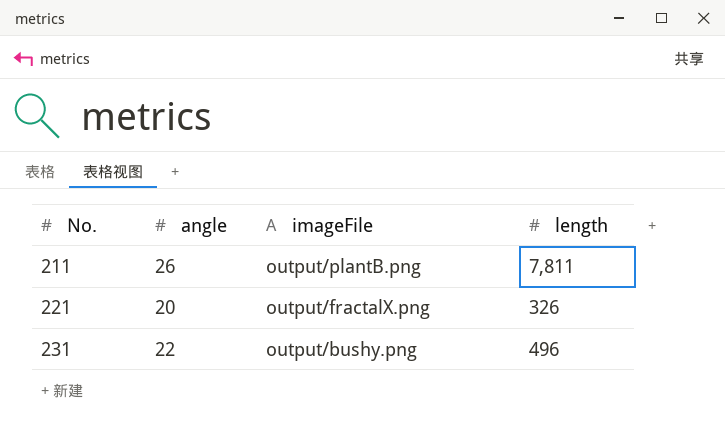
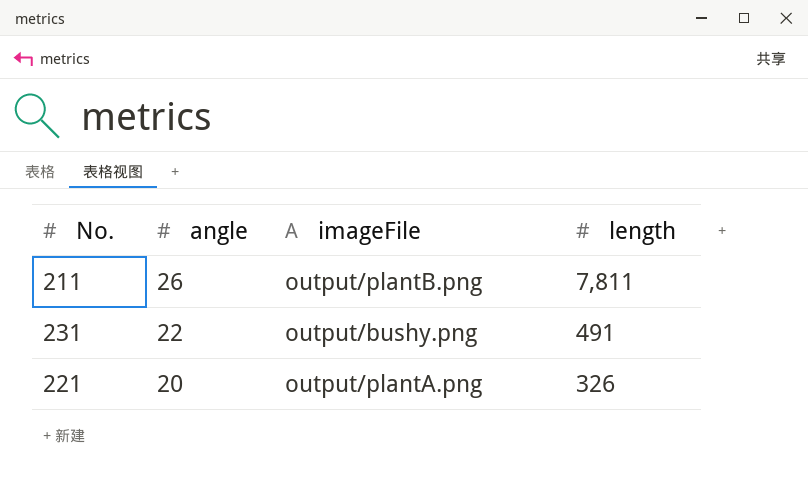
row order: No. ascending -> angle descending
231 | length: 496 -> 491
221 | imageFile: output/fractalX.png -> output/plantA.png

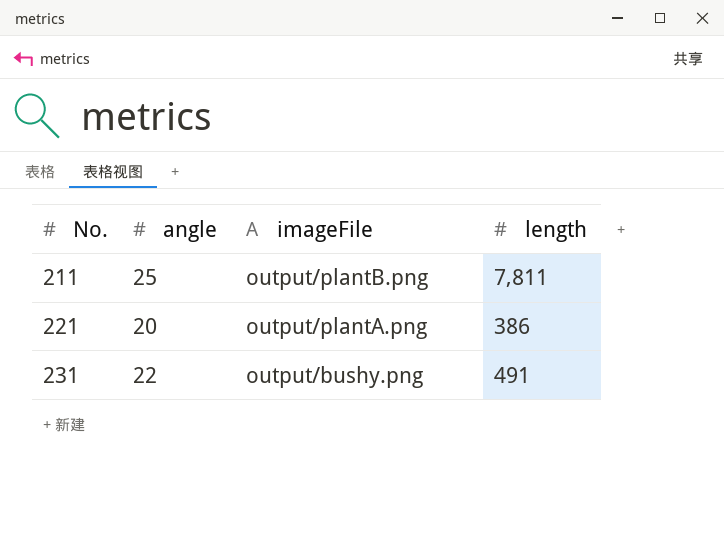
row order: angle descending -> No. ascending
211 | angle: 26 -> 25
221 | length: 326 -> 386

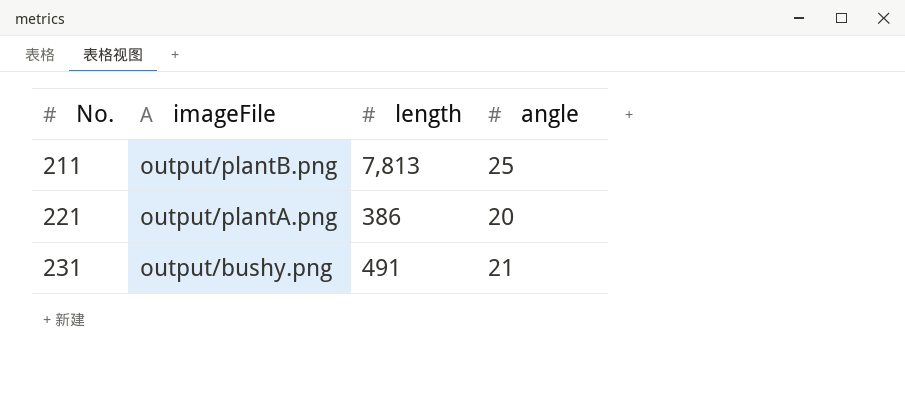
column angle | position: 2 -> 4
211 | length: 7,811 -> 7,813
231 | angle: 22 -> 21

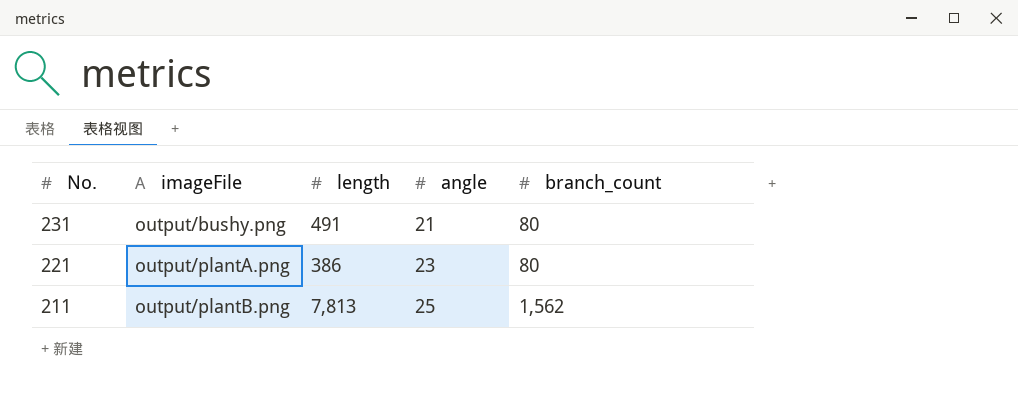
row order: No. ascending -> No. descending
column branch_count | position: none -> 5
221 | angle: 20 -> 23

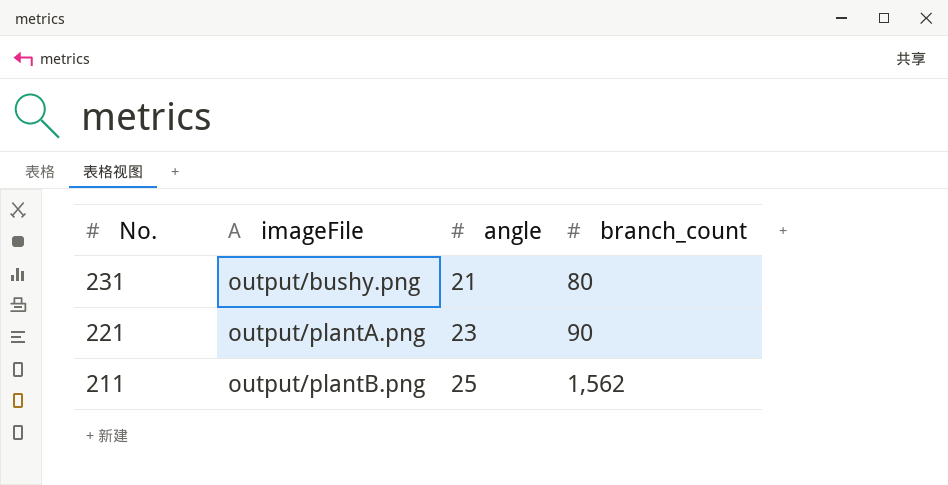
column length | position: 3 -> none
221 | branch_count: 80 -> 90

